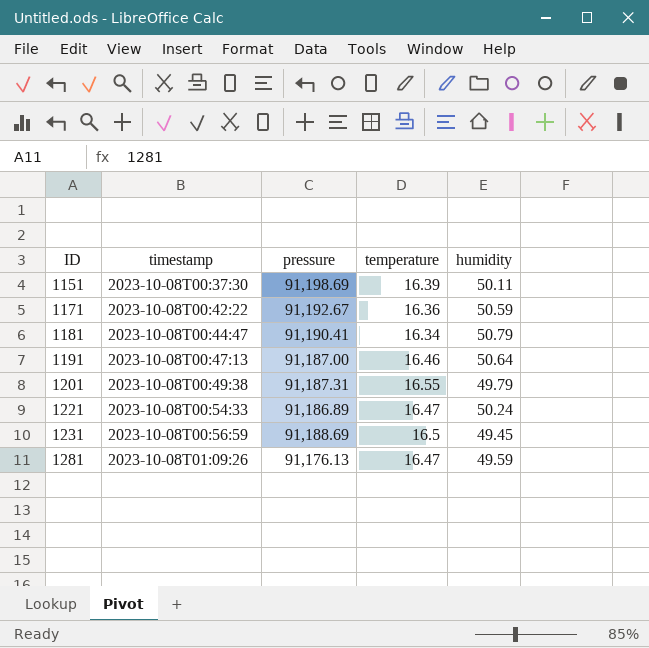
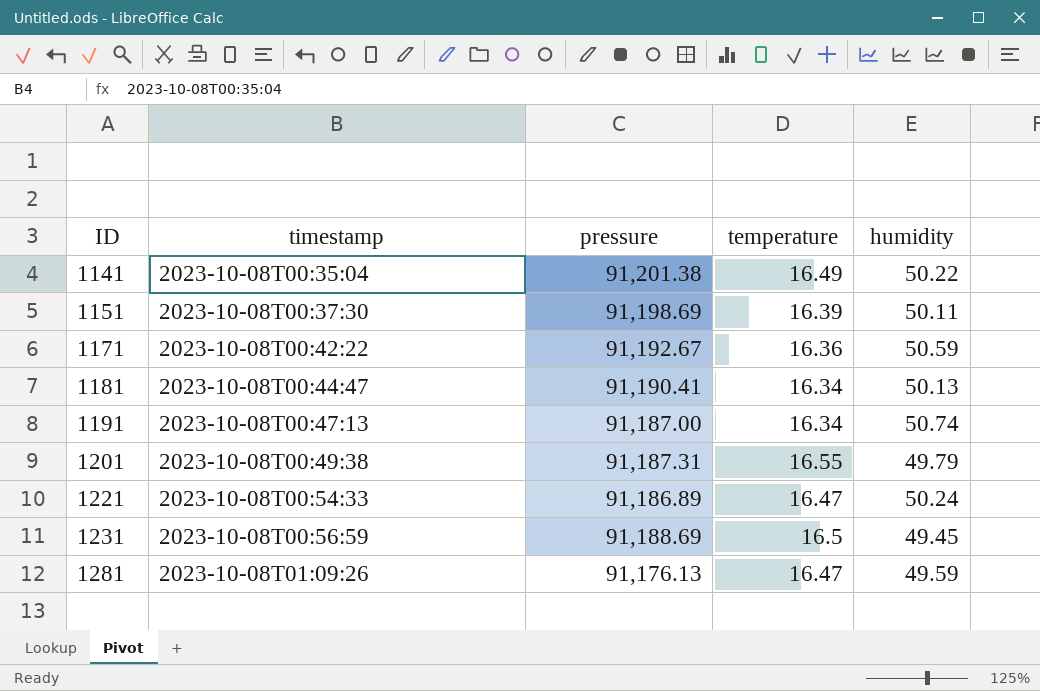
row 1141: none -> 2023-10-08T00:35:04 | 91,201.38 | 16.49 | 50.22
1181 | humidity: 50.79 -> 50.13
1191 | temperature: 16.46 -> 16.34
1191 | humidity: 50.64 -> 50.74

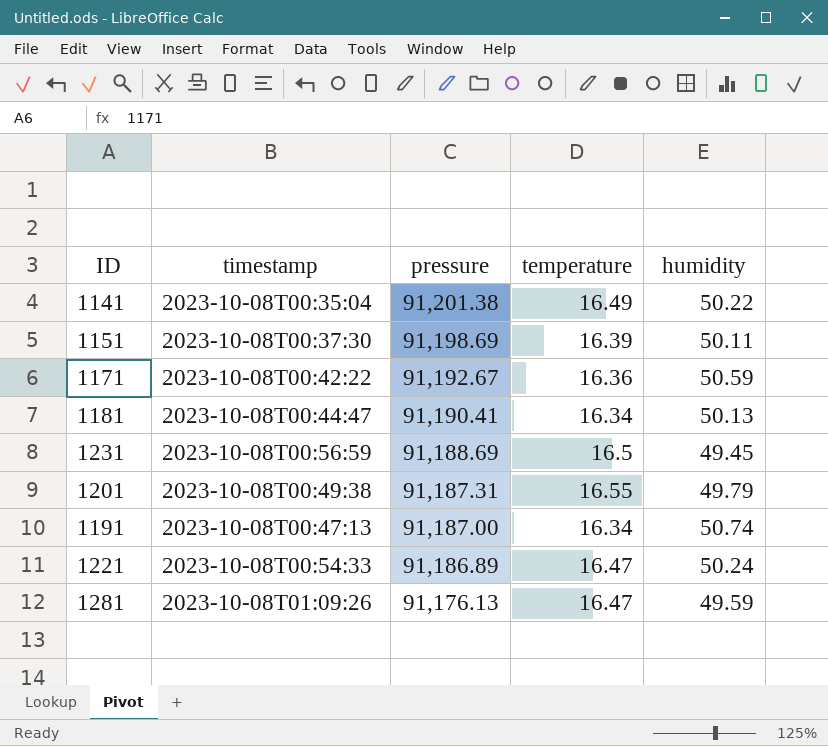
row order: ID ascending -> pressure descending

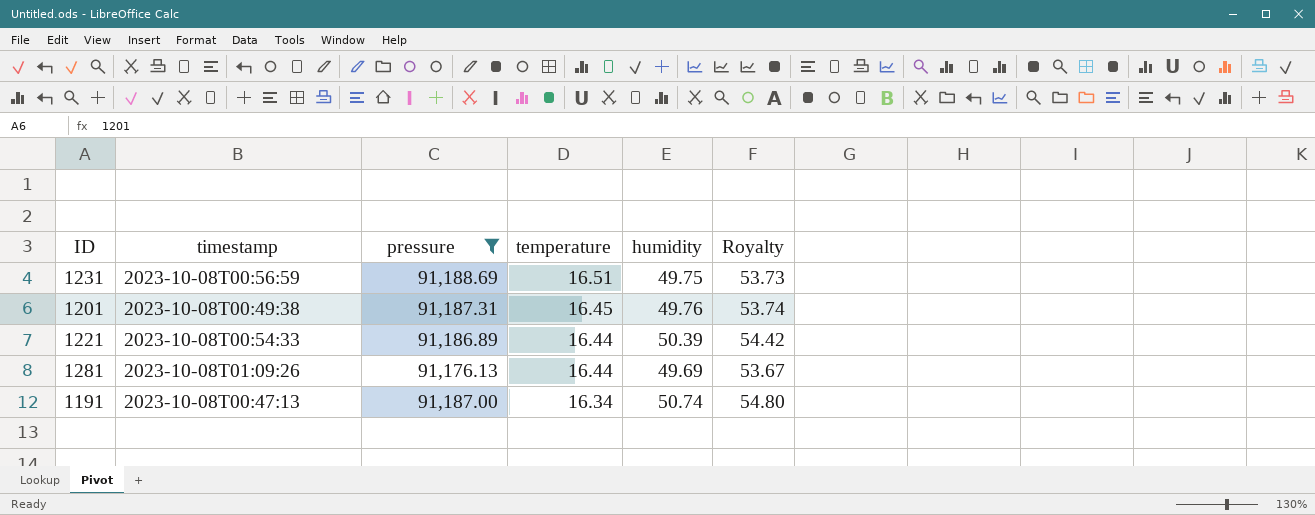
filter: none -> pressure <= 91,188.69
row order: pressure descending -> temperature descending
column Royalty | formula: none -> [humidity] * 1.08
1231 | temperature: 16.5 -> 16.51
1231 | humidity: 49.45 -> 49.75
1201 | temperature: 16.55 -> 16.45
1201 | humidity: 49.79 -> 49.76
1221 | temperature: 16.47 -> 16.44
1221 | humidity: 50.24 -> 50.39
1281 | temperature: 16.47 -> 16.44
1281 | humidity: 49.59 -> 49.69

